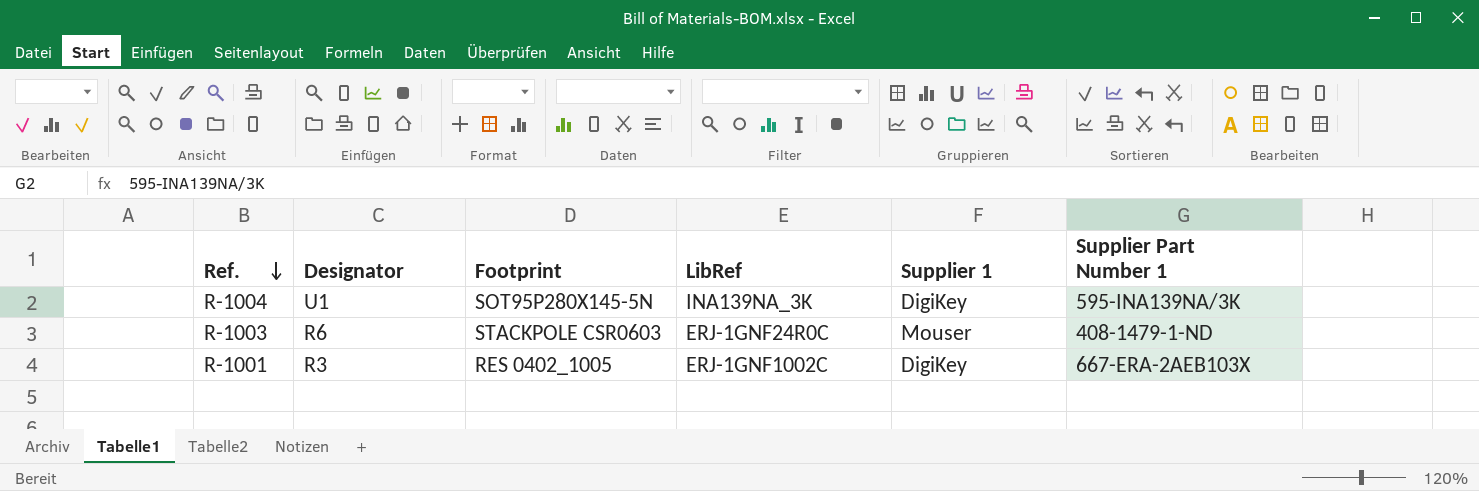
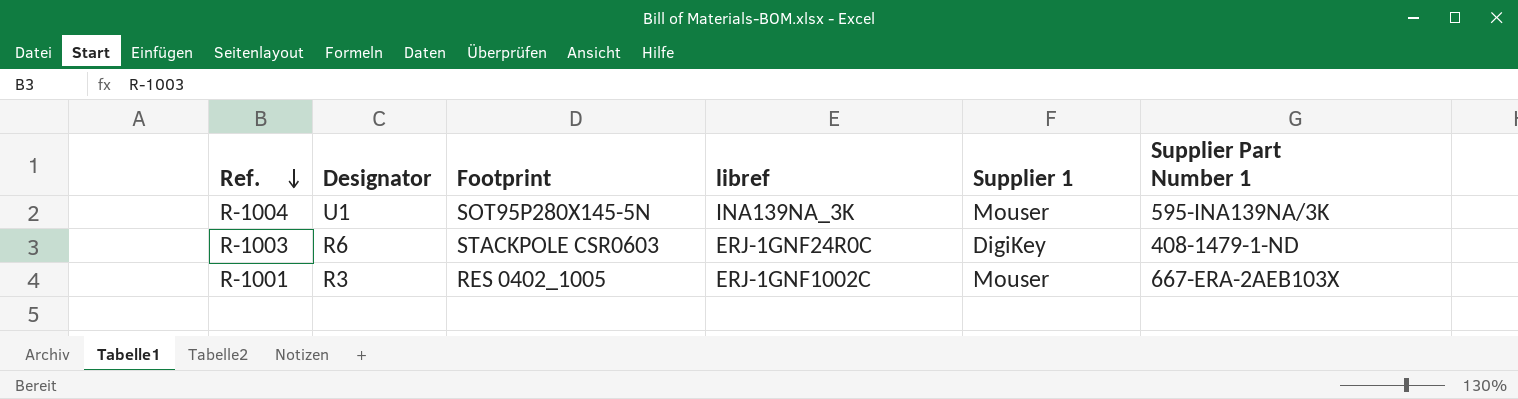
column name: LibRef -> libref
R-1004 | Supplier 1: DigiKey -> Mouser
R-1003 | Supplier 1: Mouser -> DigiKey
R-1001 | Supplier 1: DigiKey -> Mouser

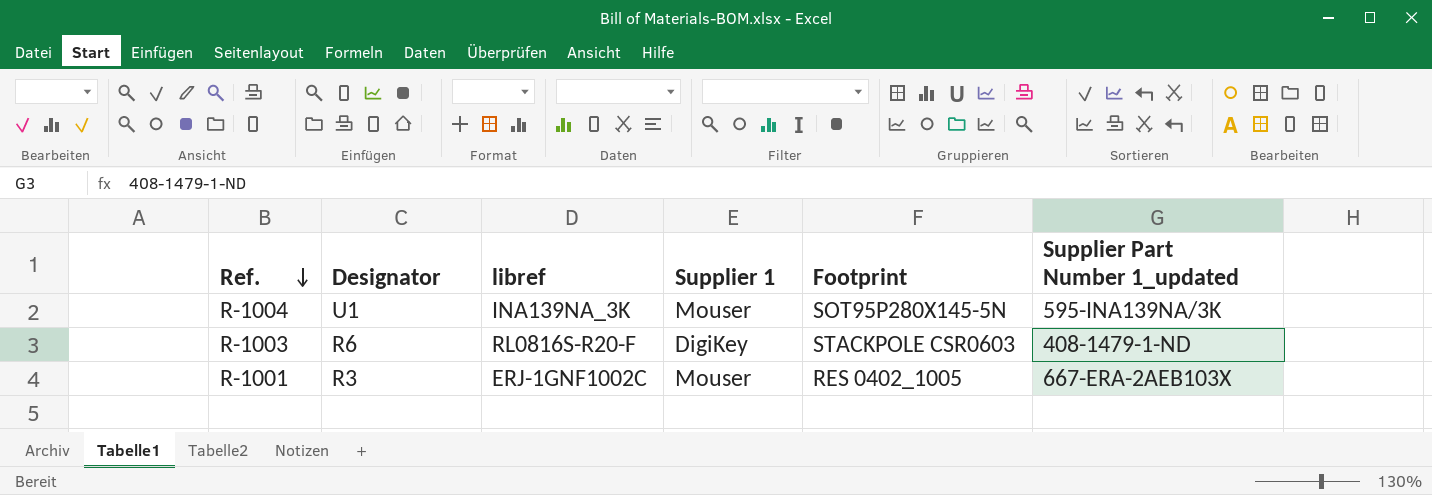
column Footprint | position: 3 -> 5
column name: Supplier Part Number 1 -> Supplier Part Number 1_updated
R-1003 | libref: ERJ-1GNF24R0C -> RL0816S-R20-F

